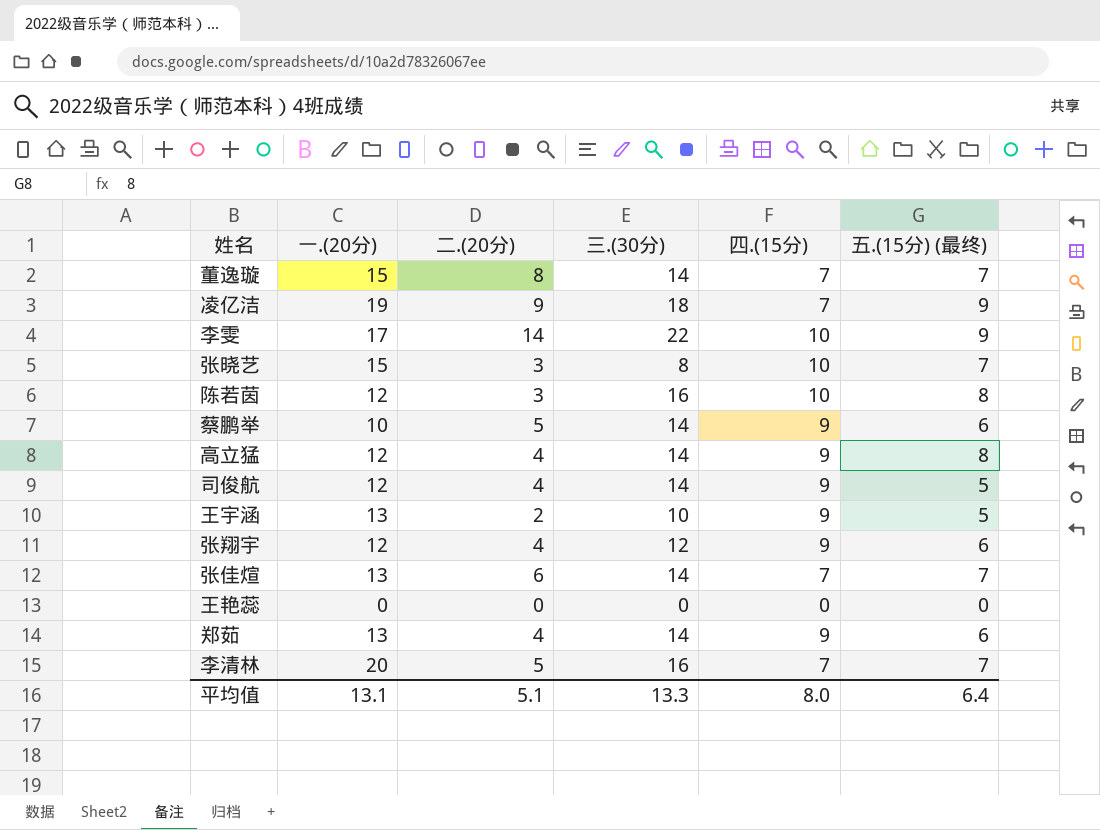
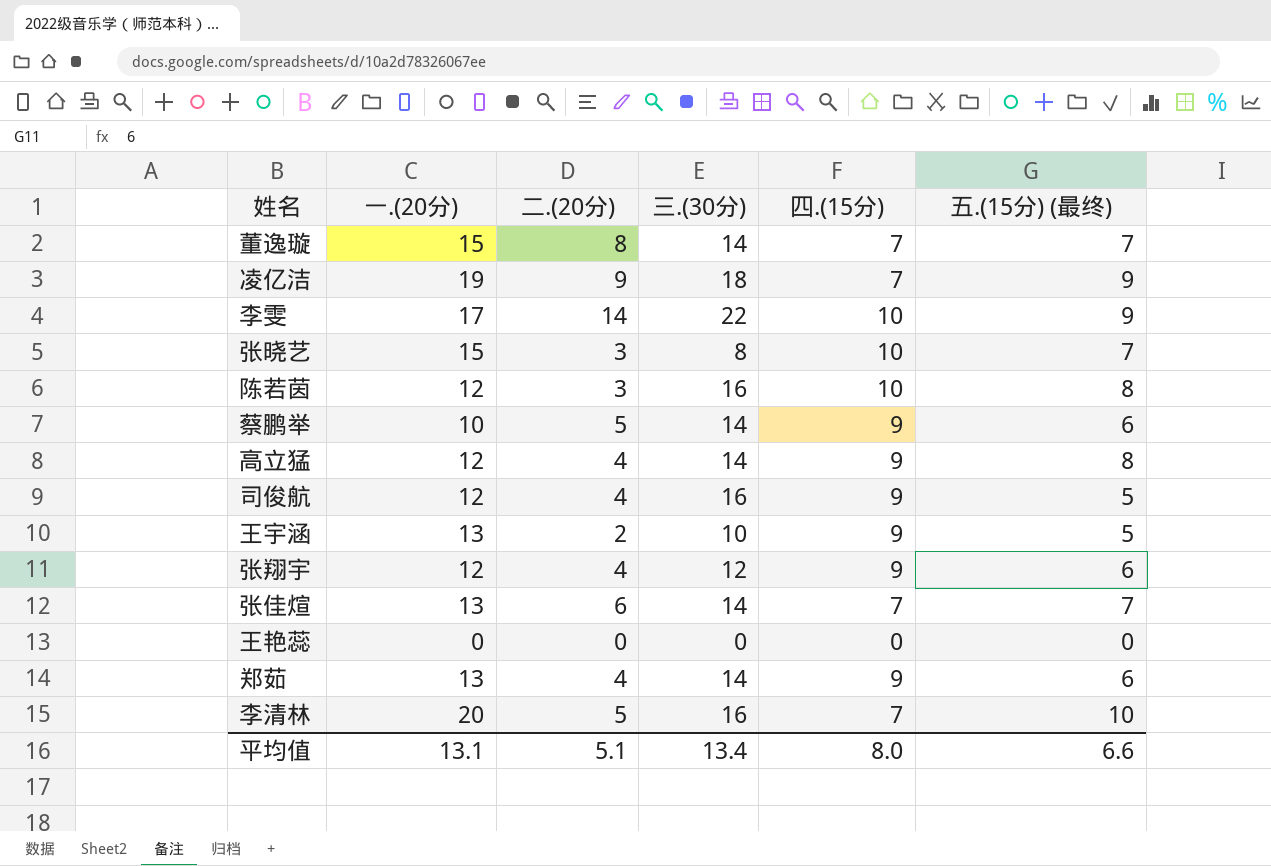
司俊航 | 三.(30分): 14 -> 16
李清林 | 五.(15分) (最终): 7 -> 10
平均值 | 三.(30分): 13.3 -> 13.4
平均值 | 五.(15分) (最终): 6.4 -> 6.6

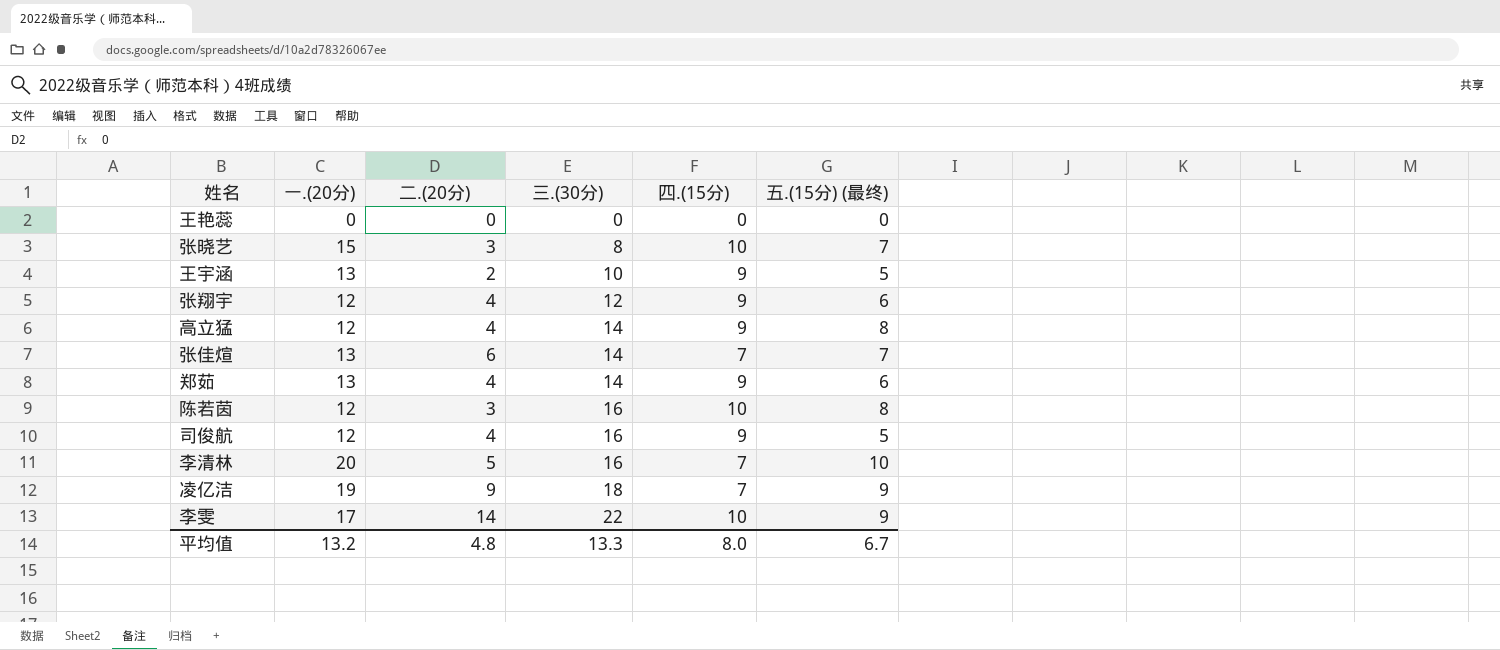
row order: none -> 三.(30分) ascending
row 董逸璇: 15 | 8 | 14 | 7 | 7 -> none
row 蔡鹏举: 10 | 5 | 14 | 9 | 6 -> none
平均值 | 一.(20分): 13.1 -> 13.2
平均值 | 二.(20分): 5.1 -> 4.8
平均值 | 三.(30分): 13.4 -> 13.3
平均值 | 五.(15分) (最终): 6.6 -> 6.7

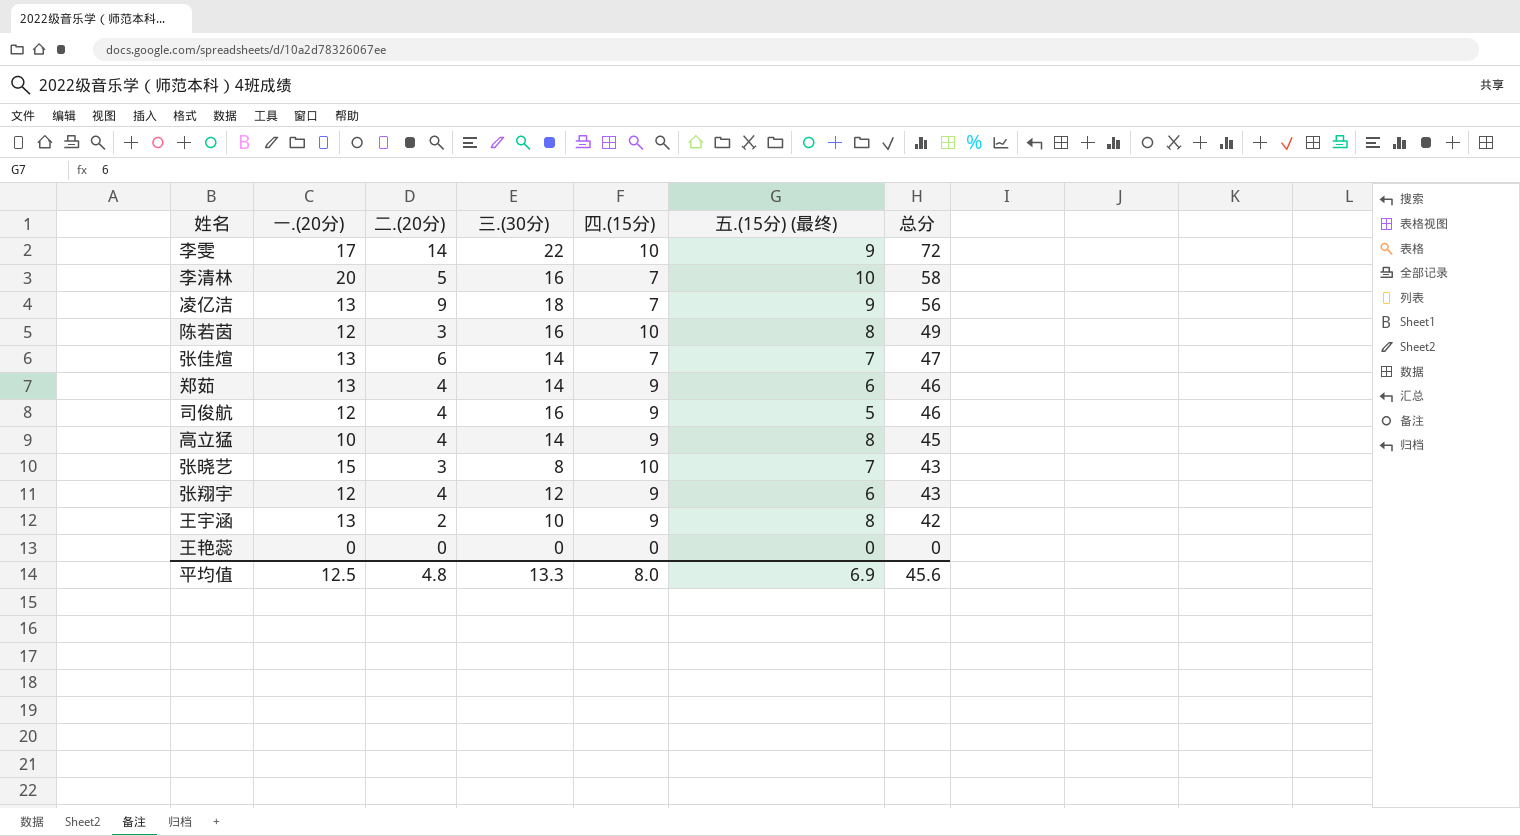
row order: 三.(30分) ascending -> 总分 descending
column 总分 | formula: none -> [一.(20分)] + [二.(20分)] + [三.(30分)] + [四.(15分)] + [五.(15分) (最终)]
凌亿洁 | 一.(20分): 19 -> 13
高立猛 | 一.(20分): 12 -> 10
王宇涵 | 五.(15分) (最终): 5 -> 8
平均值 | 一.(20分): 13.2 -> 12.5
平均值 | 五.(15分) (最终): 6.7 -> 6.9

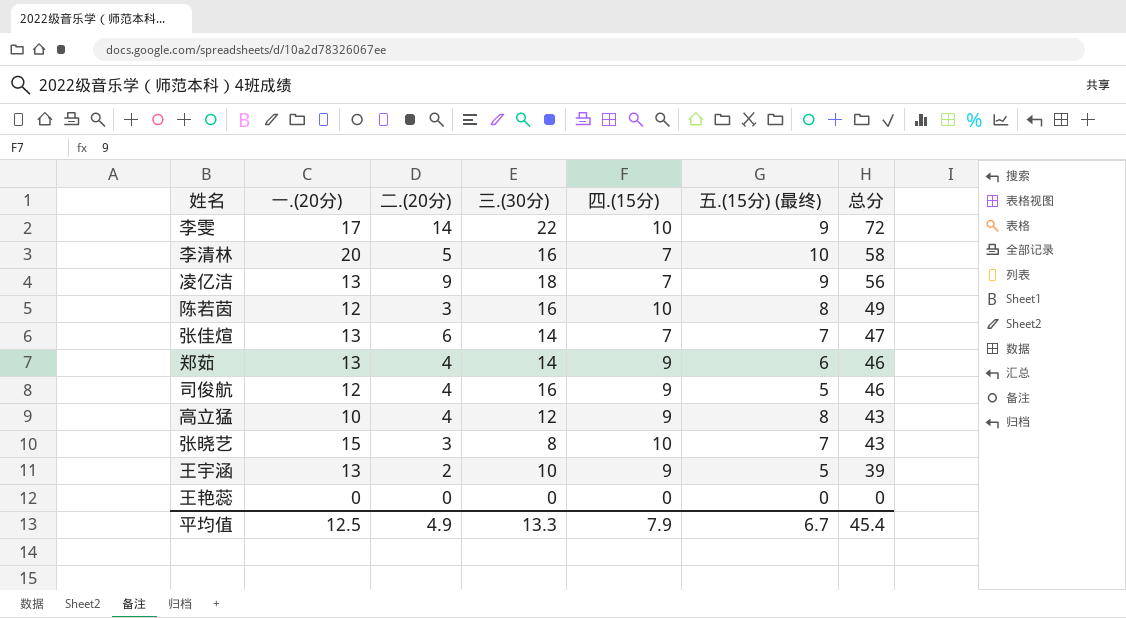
row 张翔宇: 12 | 4 | 12 | 9 | 6 | 43 -> none
高立猛 | 三.(30分): 14 -> 12
高立猛 | 总分: 45 -> 43
王宇涵 | 五.(15分) (最终): 8 -> 5
王宇涵 | 总分: 42 -> 39
平均值 | 二.(20分): 4.8 -> 4.9
平均值 | 四.(15分): 8.0 -> 7.9
平均值 | 五.(15分) (最终): 6.9 -> 6.7
平均值 | 总分: 45.6 -> 45.4

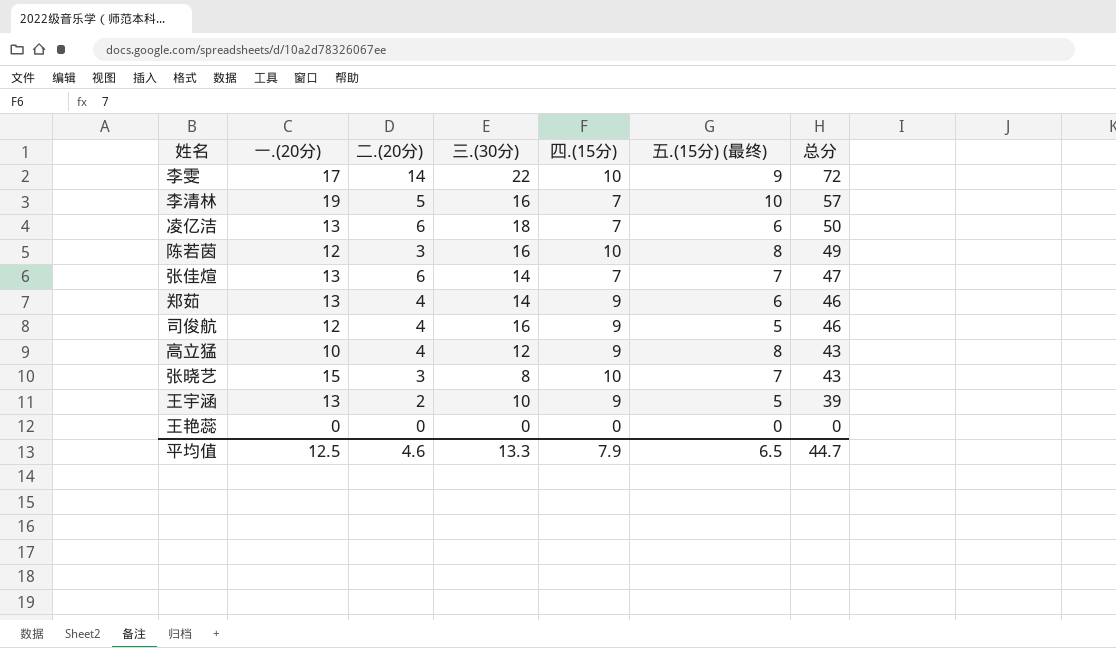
李清林 | 一.(20分): 20 -> 19
李清林 | 总分: 58 -> 57
凌亿洁 | 二.(20分): 9 -> 6
凌亿洁 | 五.(15分) (最终): 9 -> 6
凌亿洁 | 总分: 56 -> 50
平均值 | 二.(20分): 4.9 -> 4.6
平均值 | 五.(15分) (最终): 6.7 -> 6.5
平均值 | 总分: 45.4 -> 44.7

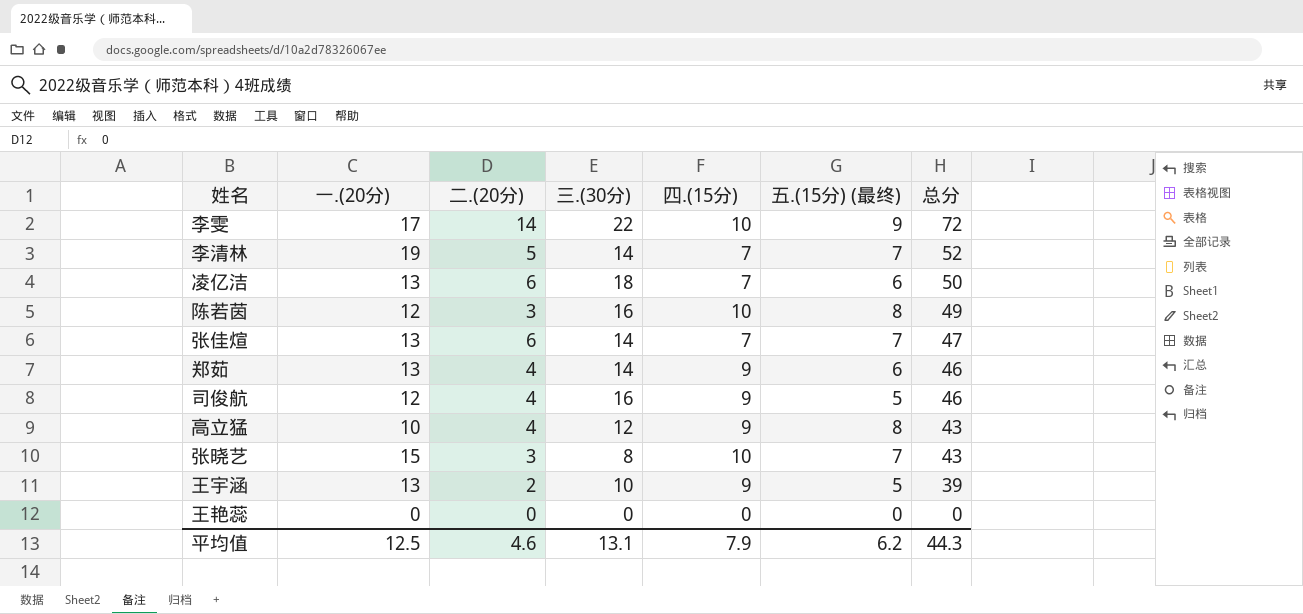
李清林 | 三.(30分): 16 -> 14
李清林 | 五.(15分) (最终): 10 -> 7
李清林 | 总分: 57 -> 52
平均值 | 三.(30分): 13.3 -> 13.1
平均值 | 五.(15分) (最终): 6.5 -> 6.2
平均值 | 总分: 44.7 -> 44.3

